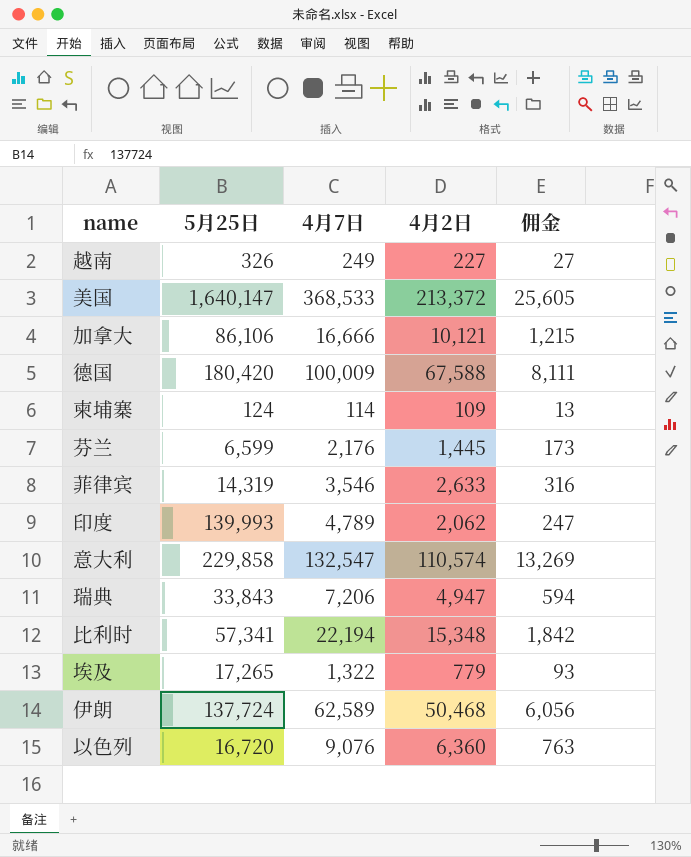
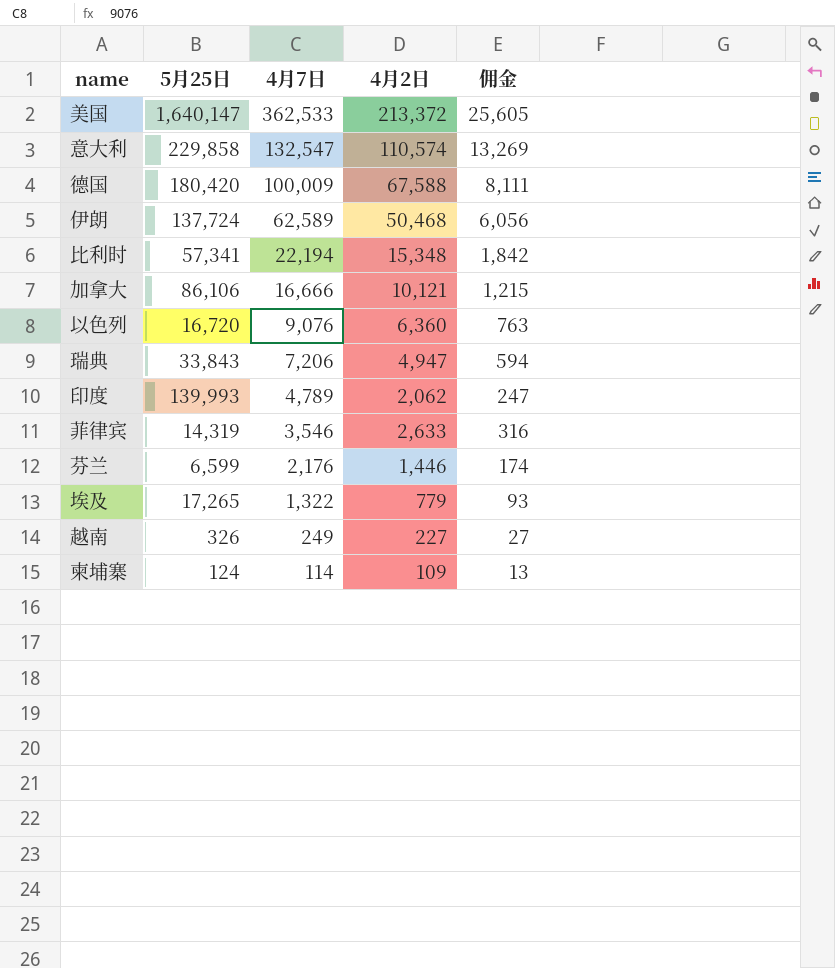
row order: none -> 4月7日 descending
美国 | 4月7日: 368,533 -> 362,533
芬兰 | 4月2日: 1,445 -> 1,446
芬兰 | 佣金: 173 -> 174

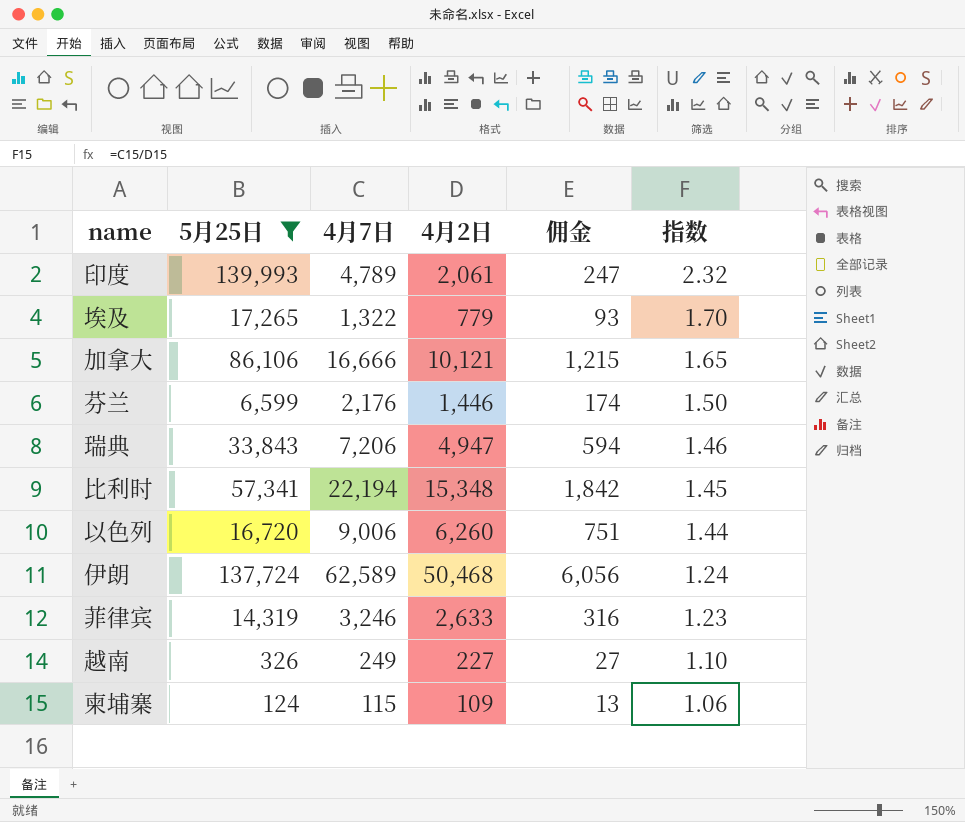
filter: none -> 5月25日 <= 139,993
row order: 4月7日 descending -> 指数 descending
column 指数 | formula: none -> [4月7日] / [4月2日]
印度 | 4月2日: 2,062 -> 2,061
以色列 | 4月7日: 9,076 -> 9,006
以色列 | 4月2日: 6,360 -> 6,260
以色列 | 佣金: 763 -> 751
菲律宾 | 4月7日: 3,546 -> 3,246
柬埔寨 | 4月7日: 114 -> 115

